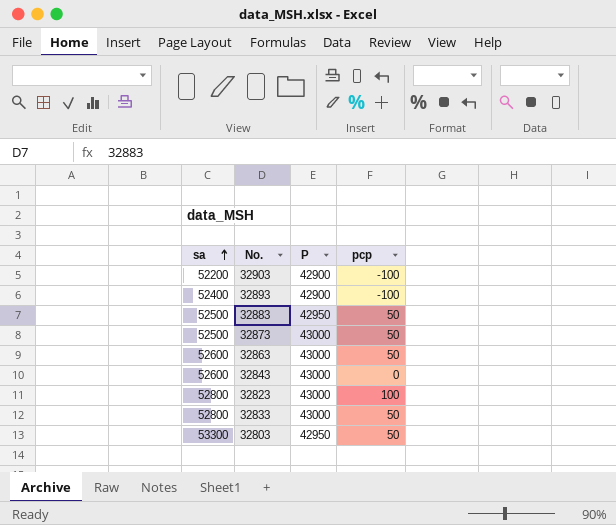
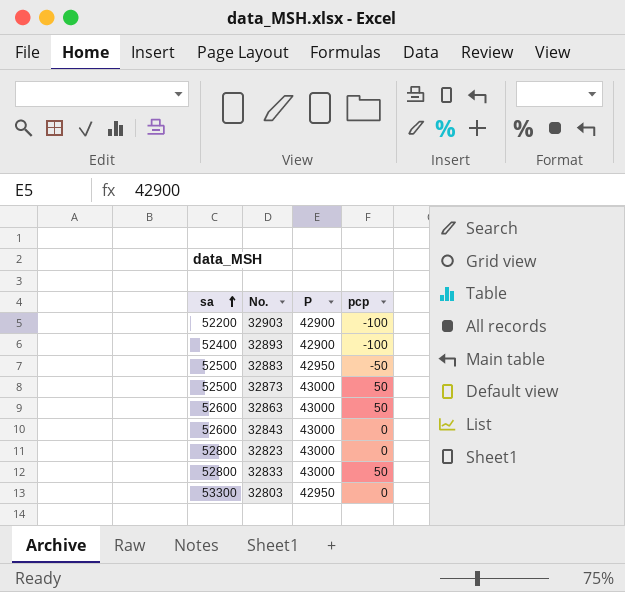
32883 | pcp: 50 -> -50
32823 | pcp: 100 -> 0
32803 | pcp: 50 -> 0

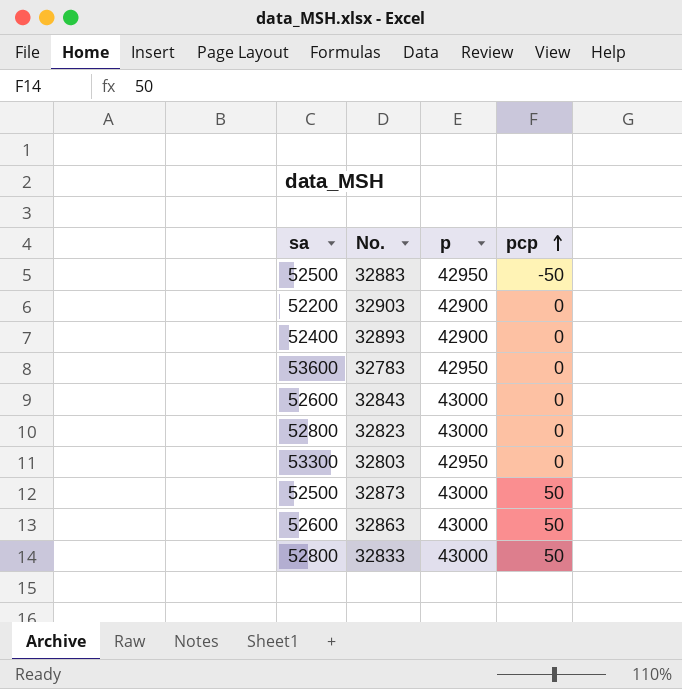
row order: sa ascending -> pcp ascending
column name: P -> p
32903 | pcp: -100 -> 0
32893 | pcp: -100 -> 0
row 32783: none -> 53600 | 42950 | 0

